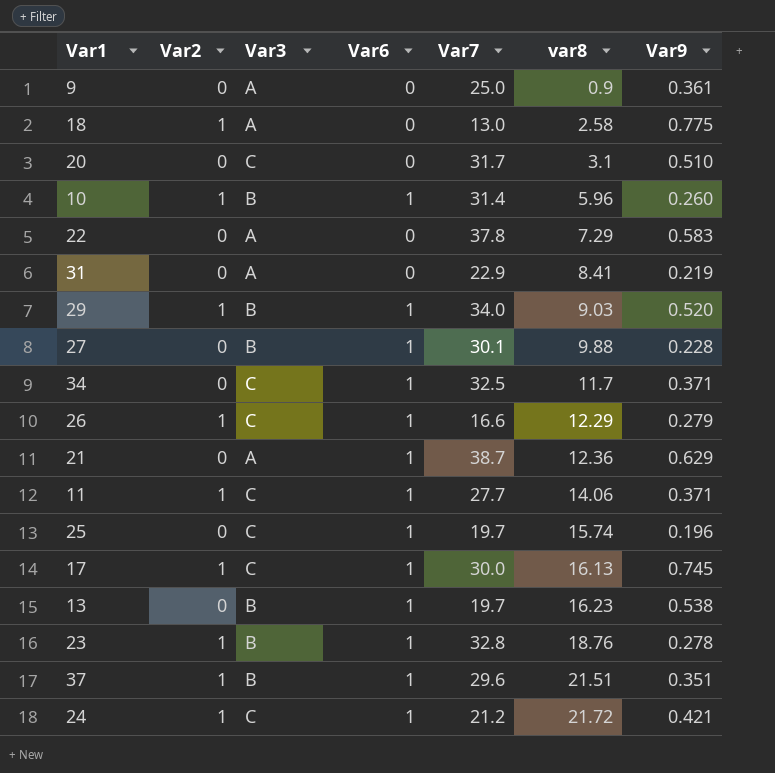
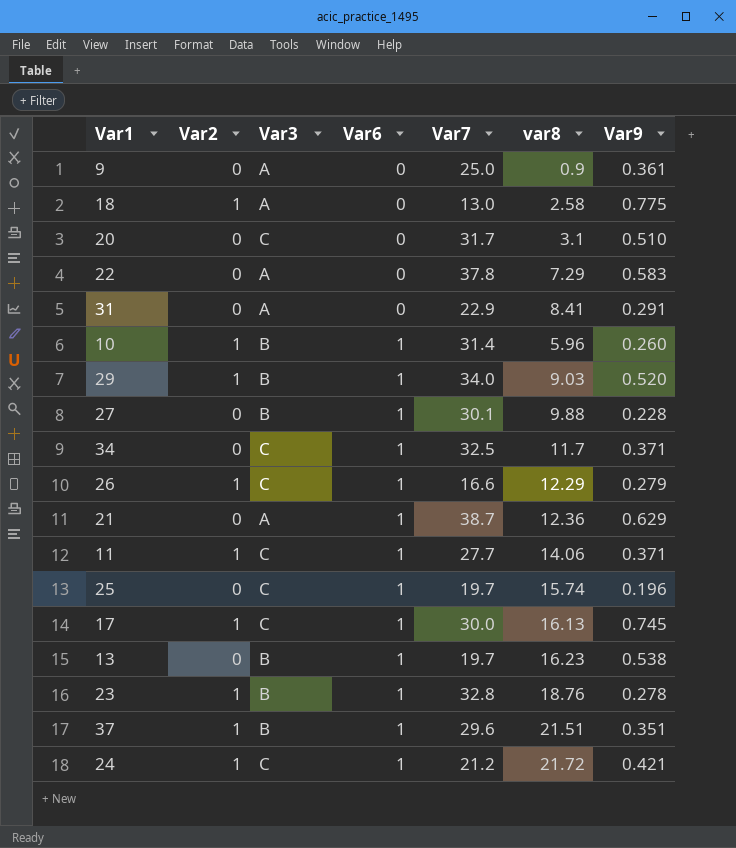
row order: var8 ascending -> Var6 ascending
31 | Var9: 0.219 -> 0.291

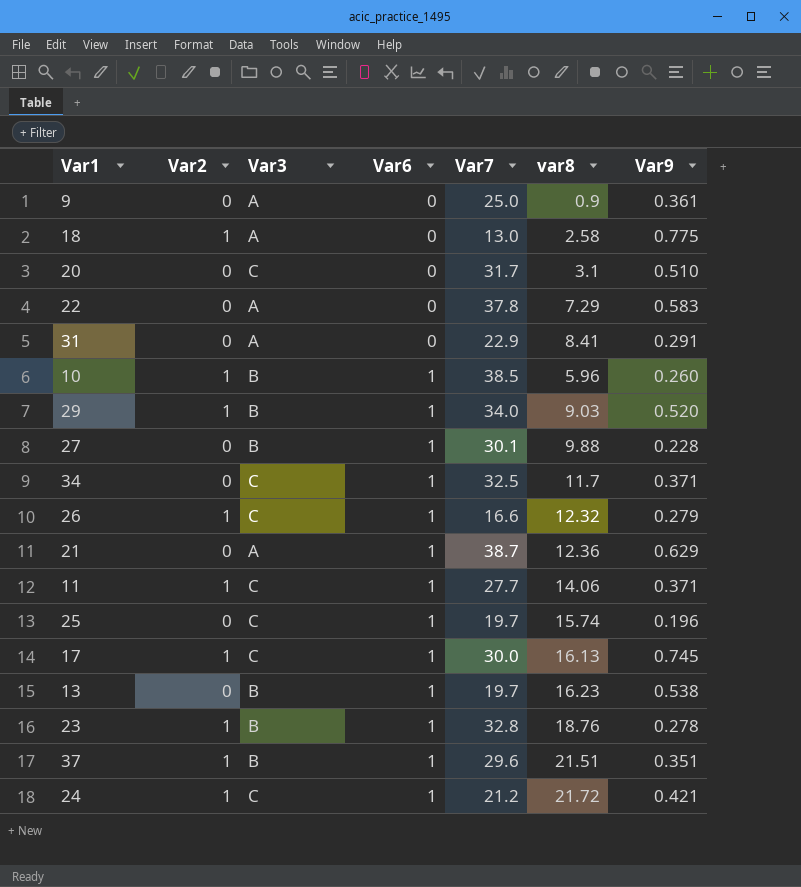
10 | Var7: 31.4 -> 38.5
26 | var8: 12.29 -> 12.32

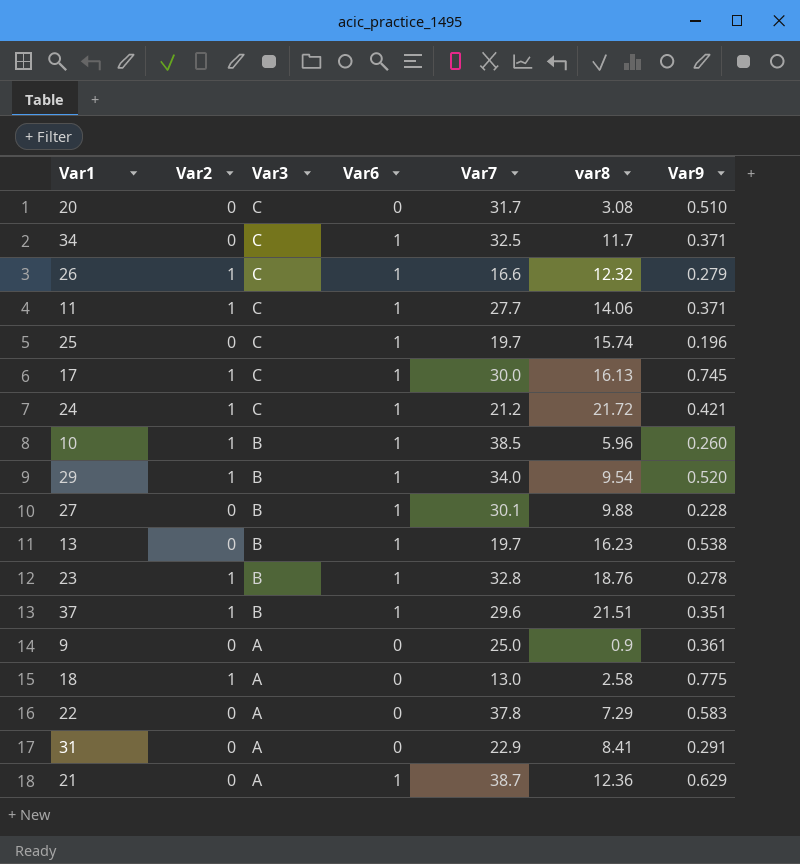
row order: Var6 ascending -> Var3 descending
20 | var8: 3.1 -> 3.08
29 | var8: 9.03 -> 9.54

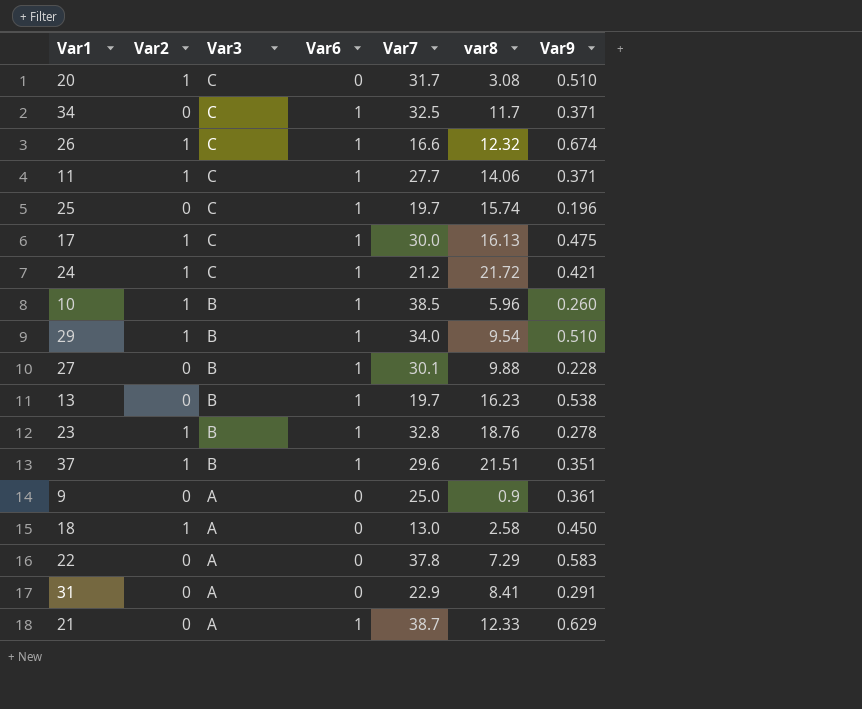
20 | Var2: 0 -> 1
26 | Var9: 0.279 -> 0.674
17 | Var9: 0.745 -> 0.475
29 | Var9: 0.520 -> 0.510
18 | Var9: 0.775 -> 0.450
21 | var8: 12.36 -> 12.33

